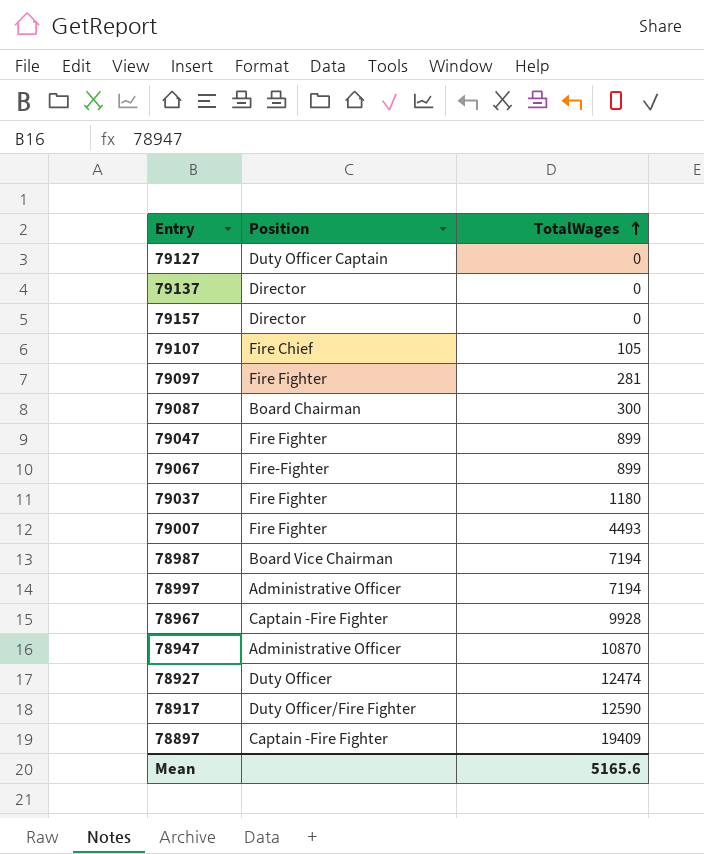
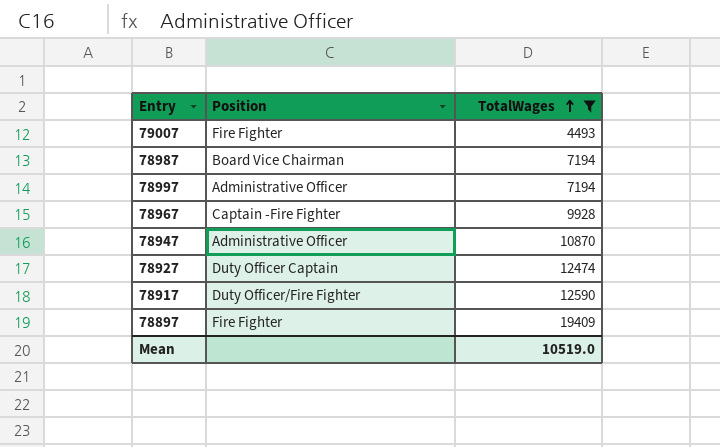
filter: none -> TotalWages >= 4493
78927 | Position: Duty Officer -> Duty Officer Captain
78897 | Position: Captain -Fire Fighter -> Fire Fighter
Mean | TotalWages: 5165.6 -> 10519.0

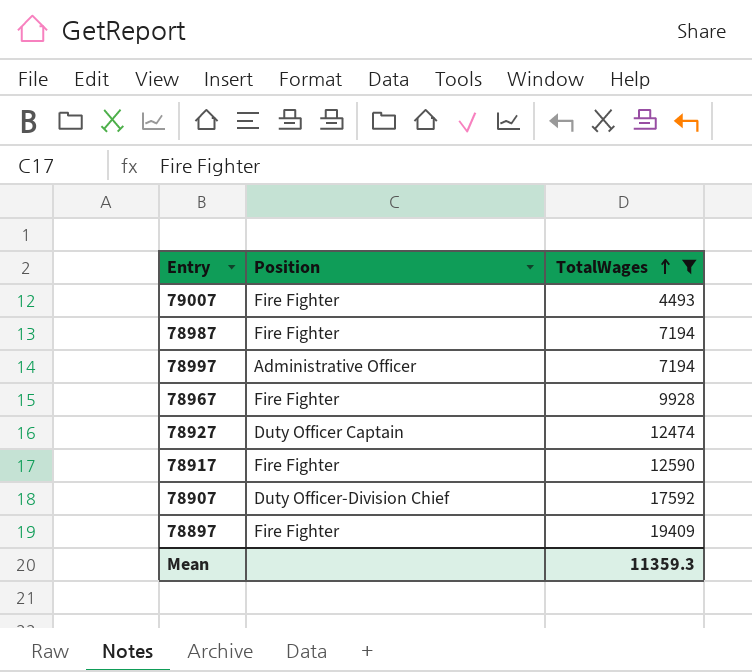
row 78947: Administrative Officer | 10870 -> none
78987 | Position: Board Vice Chairman -> Fire Fighter
78967 | Position: Captain -Fire Fighter -> Fire Fighter
78917 | Position: Duty Officer/Fire Fighter -> Fire Fighter
row 78907: none -> Duty Officer-Division Chief | 17592
Mean | TotalWages: 10519.0 -> 11359.3

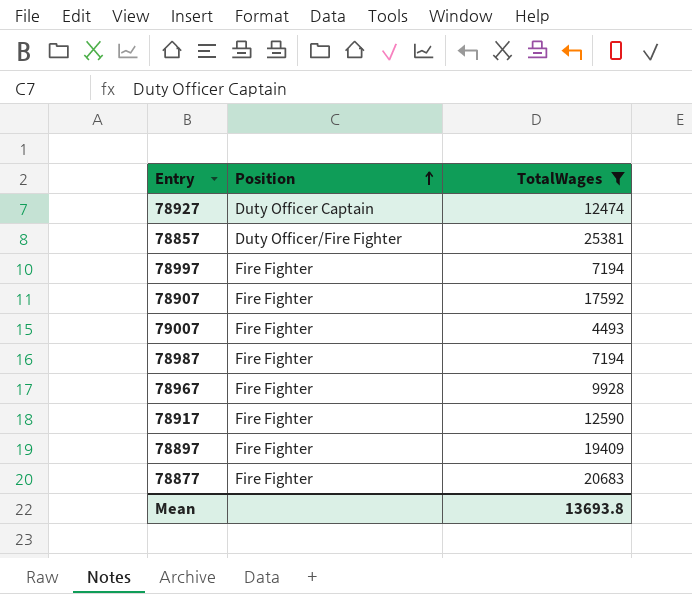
row order: TotalWages ascending -> Position ascending
row 78857: none -> Duty Officer/Fire Fighter | 25381
78997 | Position: Administrative Officer -> Fire Fighter
78907 | Position: Duty Officer-Division Chief -> Fire Fighter
row 78877: none -> Fire Fighter | 20683
Mean | TotalWages: 11359.3 -> 13693.8

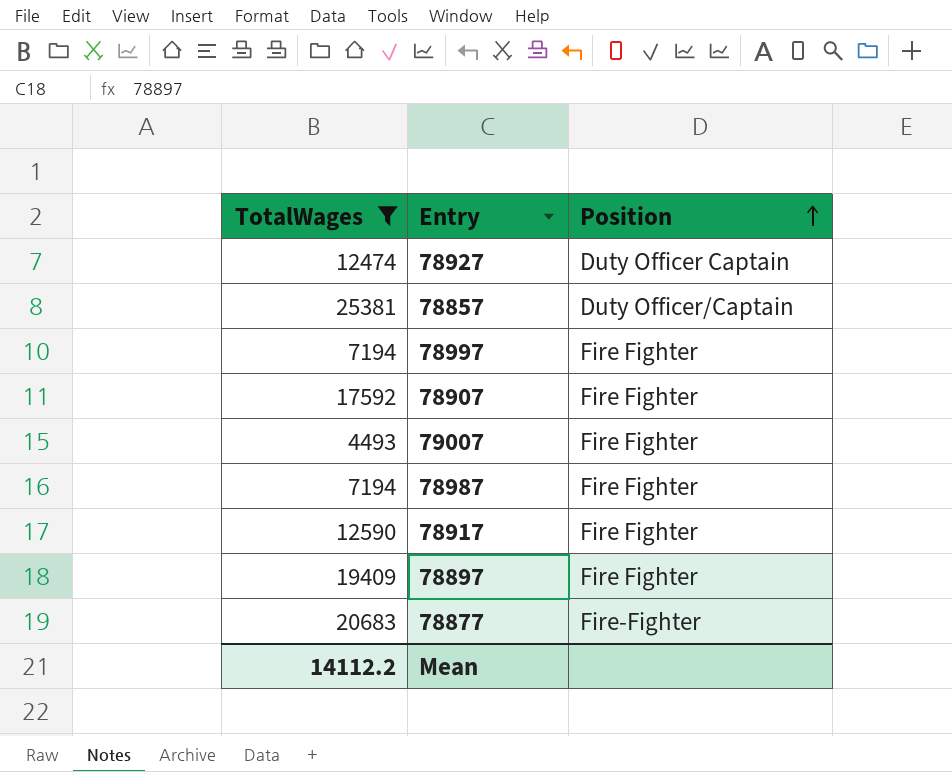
column TotalWages | position: 3 -> 1
row 78967: Fire Fighter | 9928 -> none
78857 | Position: Duty Officer/Fire Fighter -> Duty Officer/Captain
78877 | Position: Fire Fighter -> Fire-Fighter
Mean | TotalWages: 13693.8 -> 14112.2

